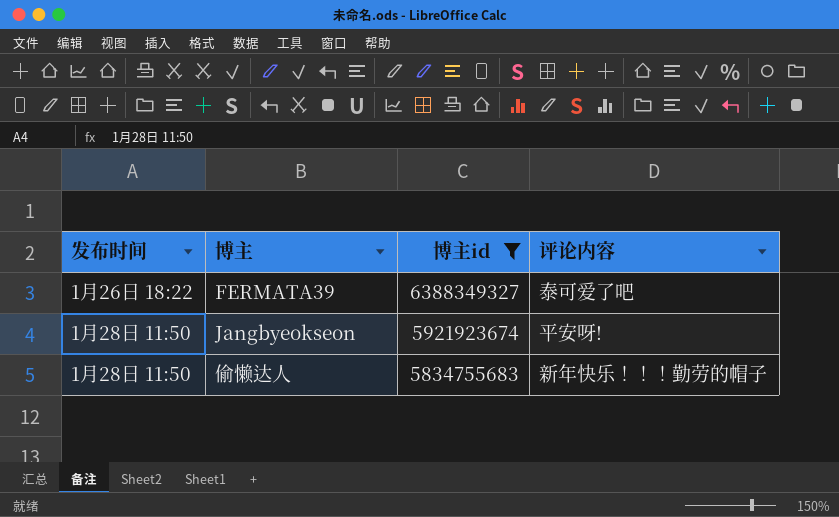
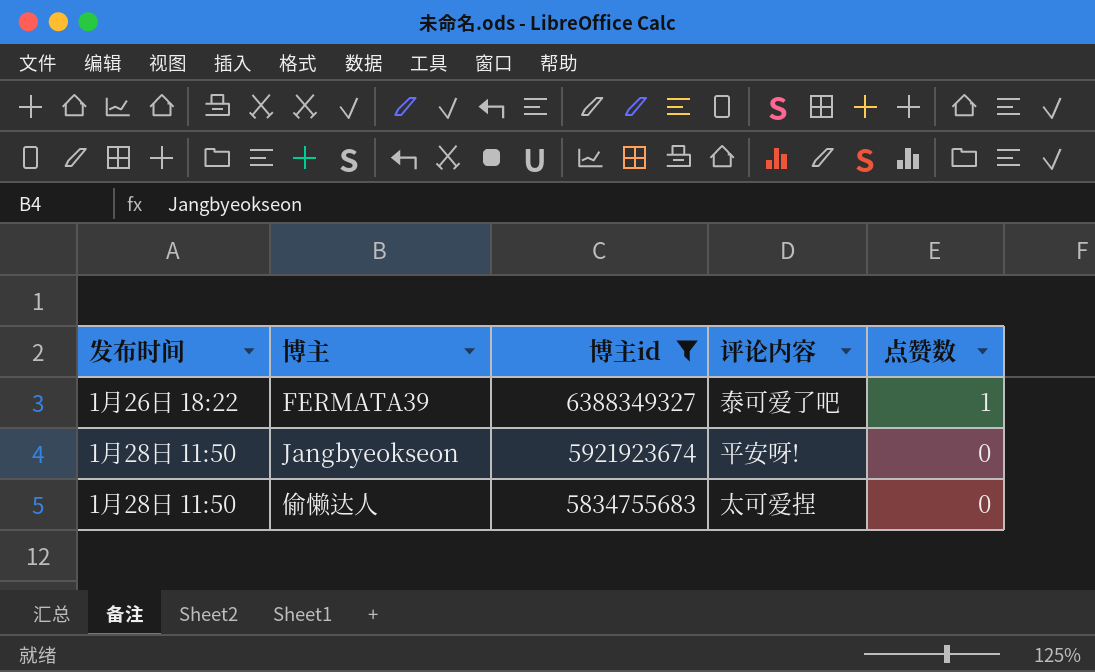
column 点赞数 | position: none -> 5
偷懒达人 | 评论内容: 新年快乐！！！勤劳的帽子 -> 太可爱捏

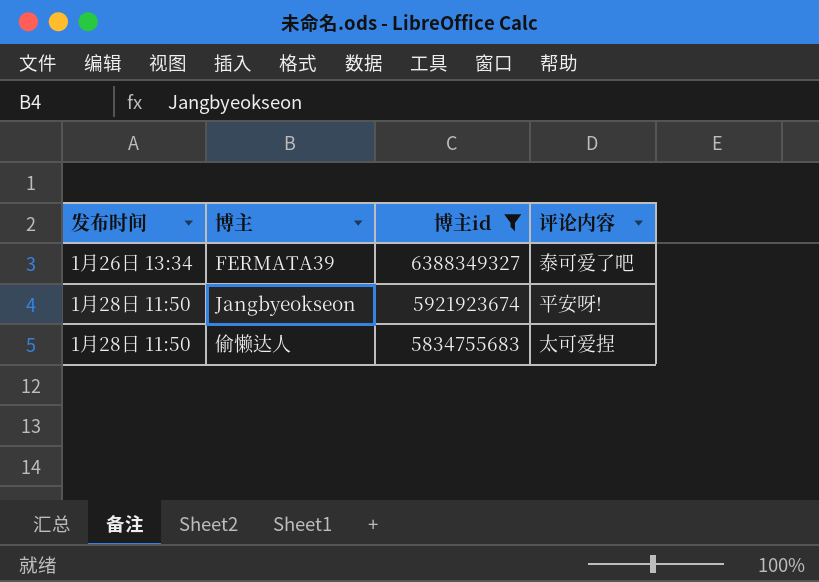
column 点赞数 | position: 5 -> none
FERMATA39 | 发布时间: 1月26日 18:22 -> 1月26日 13:34

